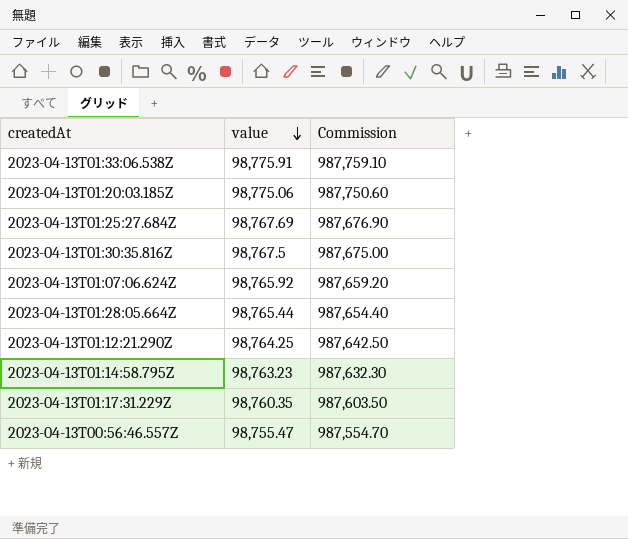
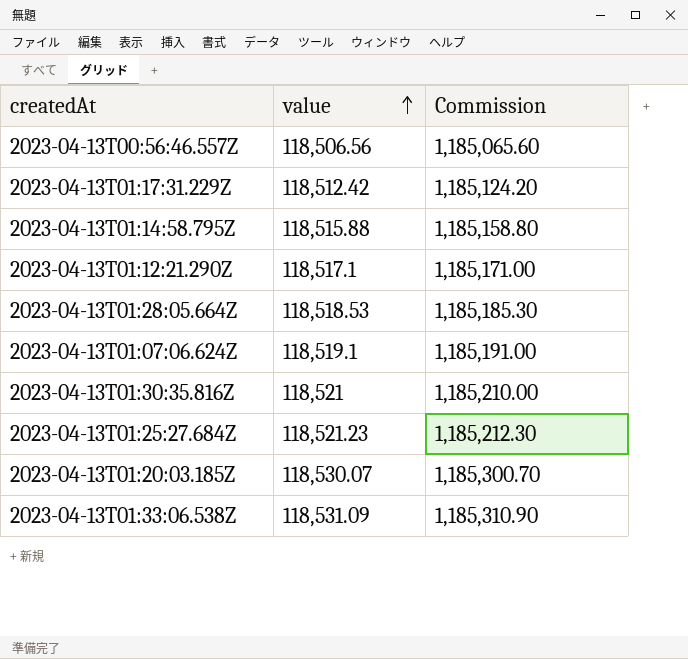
row order: value descending -> value ascending
2023-04-13T00:56:46.557Z | value: 98,755.47 -> 118,506.56
2023-04-13T00:56:46.557Z | Commission: 987,554.70 -> 1,185,065.60
2023-04-13T01:17:31.229Z | value: 98,760.35 -> 118,512.42
2023-04-13T01:17:31.229Z | Commission: 987,603.50 -> 1,185,124.20
2023-04-13T01:14:58.795Z | value: 98,763.23 -> 118,515.88
2023-04-13T01:14:58.795Z | Commission: 987,632.30 -> 1,185,158.80
2023-04-13T01:12:21.290Z | value: 98,764.25 -> 118,517.1
2023-04-13T01:12:21.290Z | Commission: 987,642.50 -> 1,185,171.00
2023-04-13T01:28:05.664Z | value: 98,765.44 -> 118,518.53
2023-04-13T01:28:05.664Z | Commission: 987,654.40 -> 1,185,185.30
2023-04-13T01:07:06.624Z | value: 98,765.92 -> 118,519.1
2023-04-13T01:07:06.624Z | Commission: 987,659.20 -> 1,185,191.00
2023-04-13T01:30:35.816Z | value: 98,767.5 -> 118,521
2023-04-13T01:30:35.816Z | Commission: 987,675.00 -> 1,185,210.00
2023-04-13T01:25:27.684Z | value: 98,767.69 -> 118,521.23
2023-04-13T01:25:27.684Z | Commission: 987,676.90 -> 1,185,212.30
2023-04-13T01:20:03.185Z | value: 98,775.06 -> 118,530.07
2023-04-13T01:20:03.185Z | Commission: 987,750.60 -> 1,185,300.70
2023-04-13T01:33:06.538Z | value: 98,775.91 -> 118,531.09
2023-04-13T01:33:06.538Z | Commission: 987,759.10 -> 1,185,310.90

